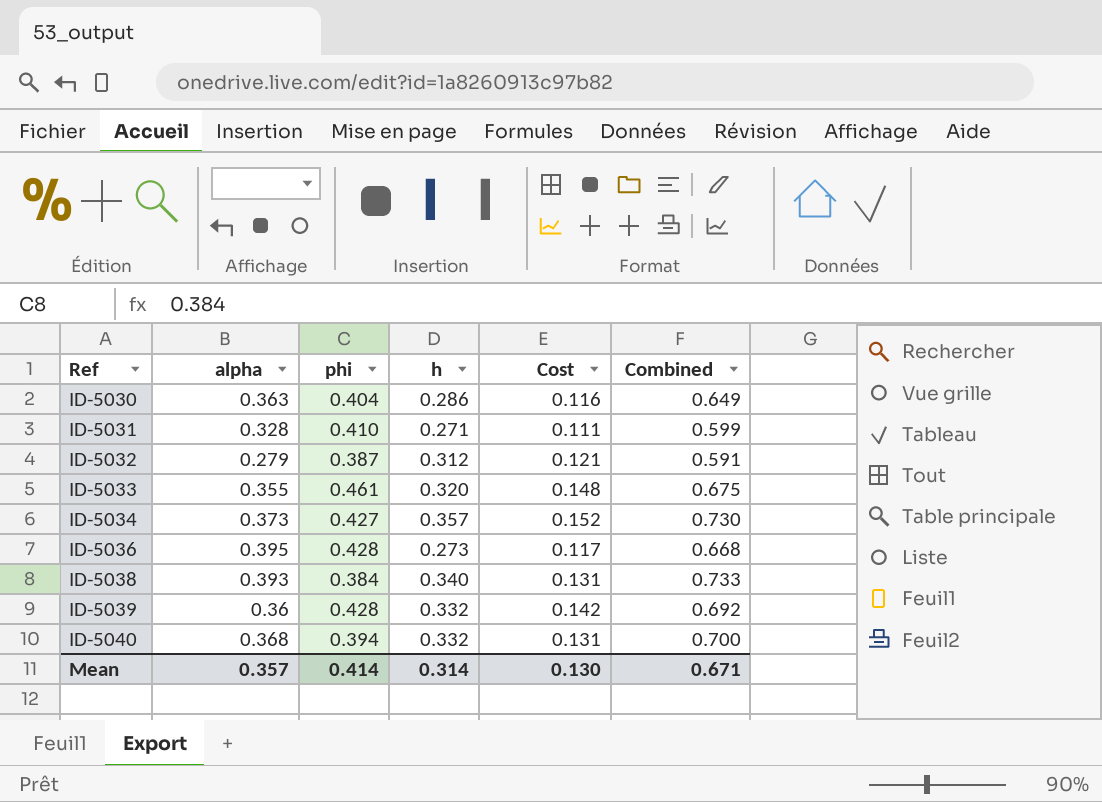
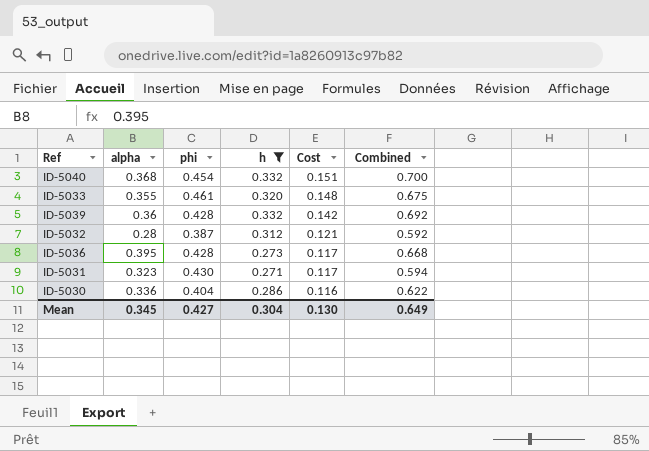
filter: none -> h <= 0.332
row order: Ref ascending -> Cost descending
ID-5040 | phi: 0.394 -> 0.454
ID-5040 | Cost: 0.131 -> 0.151
ID-5032 | alpha: 0.279 -> 0.28
ID-5032 | Combined: 0.591 -> 0.592
ID-5031 | alpha: 0.328 -> 0.323
ID-5031 | phi: 0.410 -> 0.430
ID-5031 | Cost: 0.111 -> 0.117
ID-5031 | Combined: 0.599 -> 0.594
ID-5030 | alpha: 0.363 -> 0.336
ID-5030 | Combined: 0.649 -> 0.622
Mean | alpha: 0.357 -> 0.345
Mean | phi: 0.414 -> 0.427
Mean | h: 0.314 -> 0.304
Mean | Combined: 0.671 -> 0.649

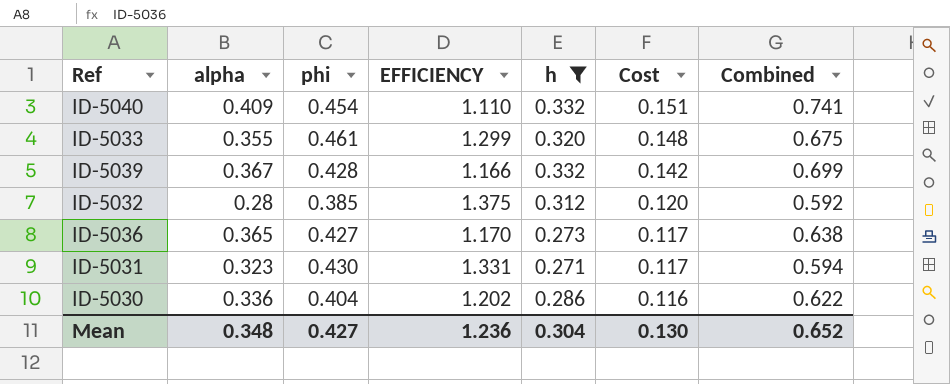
column EFFICIENCY | formula: none -> [phi] / [alpha]
ID-5040 | alpha: 0.368 -> 0.409
ID-5040 | Combined: 0.700 -> 0.741
ID-5039 | alpha: 0.36 -> 0.367
ID-5039 | Combined: 0.692 -> 0.699
ID-5032 | phi: 0.387 -> 0.385
ID-5032 | Cost: 0.121 -> 0.120
ID-5036 | alpha: 0.395 -> 0.365
ID-5036 | phi: 0.428 -> 0.427
ID-5036 | Combined: 0.668 -> 0.638
Mean | alpha: 0.345 -> 0.348
Mean | Combined: 0.649 -> 0.652

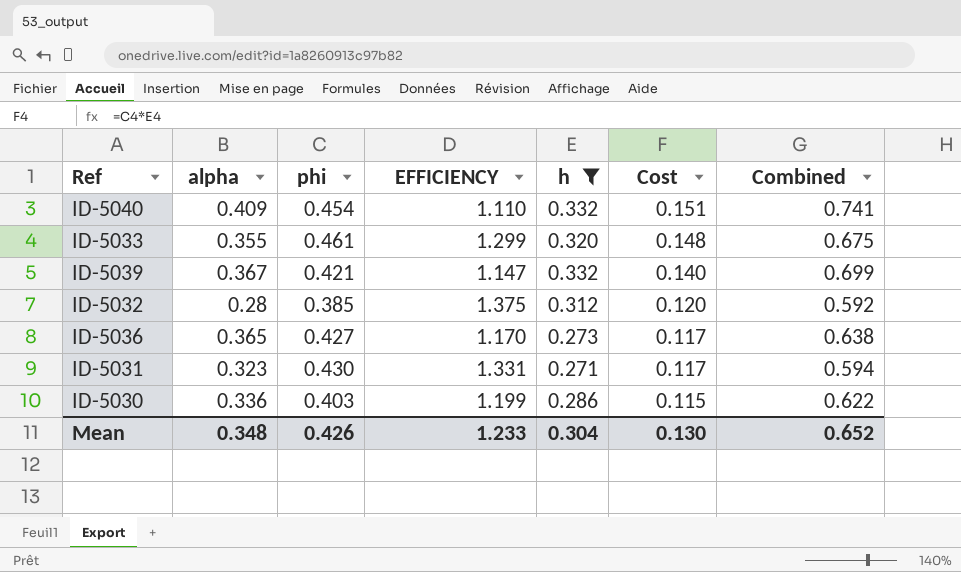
ID-5039 | phi: 0.428 -> 0.421
ID-5039 | EFFICIENCY: 1.166 -> 1.147
ID-5039 | Cost: 0.142 -> 0.140
ID-5030 | phi: 0.404 -> 0.403
ID-5030 | EFFICIENCY: 1.202 -> 1.199
ID-5030 | Cost: 0.116 -> 0.115
Mean | phi: 0.427 -> 0.426
Mean | EFFICIENCY: 1.236 -> 1.233

